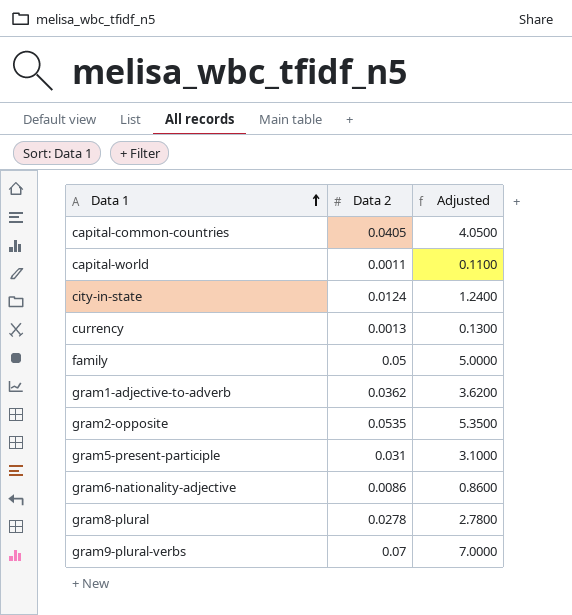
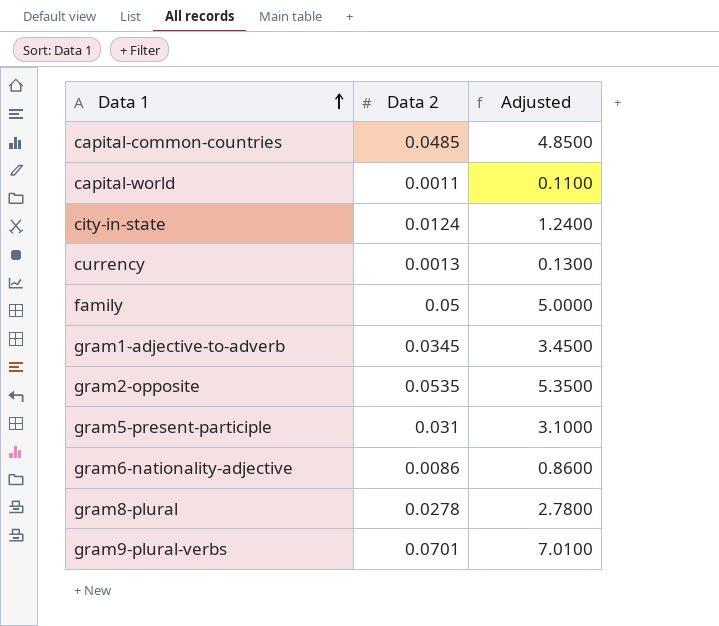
capital-common-countries | Data 2: 0.0405 -> 0.0485
capital-common-countries | Adjusted: 4.0500 -> 4.8500
gram1-adjective-to-adverb | Data 2: 0.0362 -> 0.0345
gram1-adjective-to-adverb | Adjusted: 3.6200 -> 3.4500
gram9-plural-verbs | Data 2: 0.07 -> 0.0701
gram9-plural-verbs | Adjusted: 7.0000 -> 7.0100

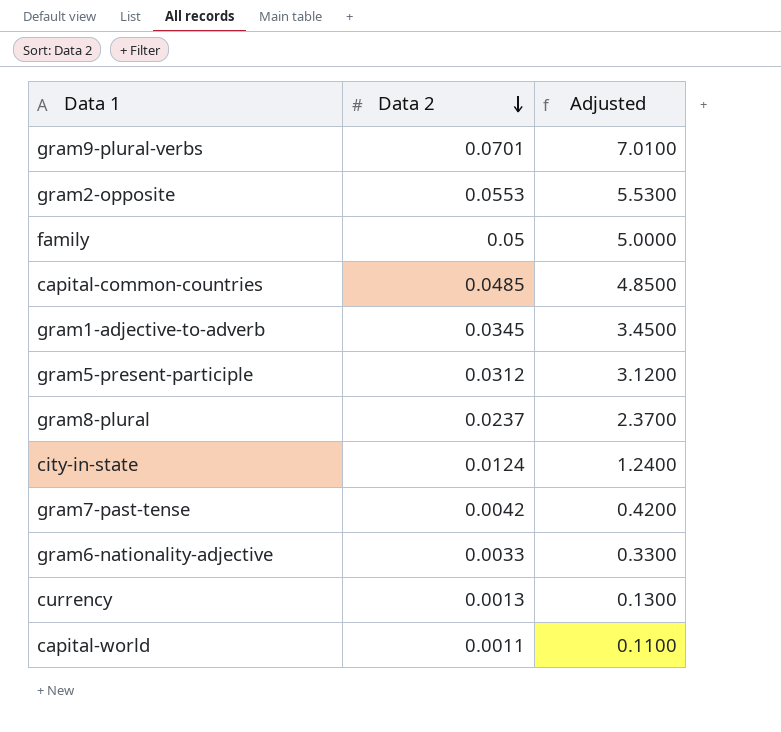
row order: Data 1 ascending -> Data 2 descending
gram2-opposite | Data 2: 0.0535 -> 0.0553
gram2-opposite | Adjusted: 5.3500 -> 5.5300
gram5-present-participle | Data 2: 0.031 -> 0.0312
gram5-present-participle | Adjusted: 3.1000 -> 3.1200
gram8-plural | Data 2: 0.0278 -> 0.0237
gram8-plural | Adjusted: 2.7800 -> 2.3700
row gram7-past-tense: none -> 0.0042 | 0.4200
gram6-nationality-adjective | Data 2: 0.0086 -> 0.0033
gram6-nationality-adjective | Adjusted: 0.8600 -> 0.3300

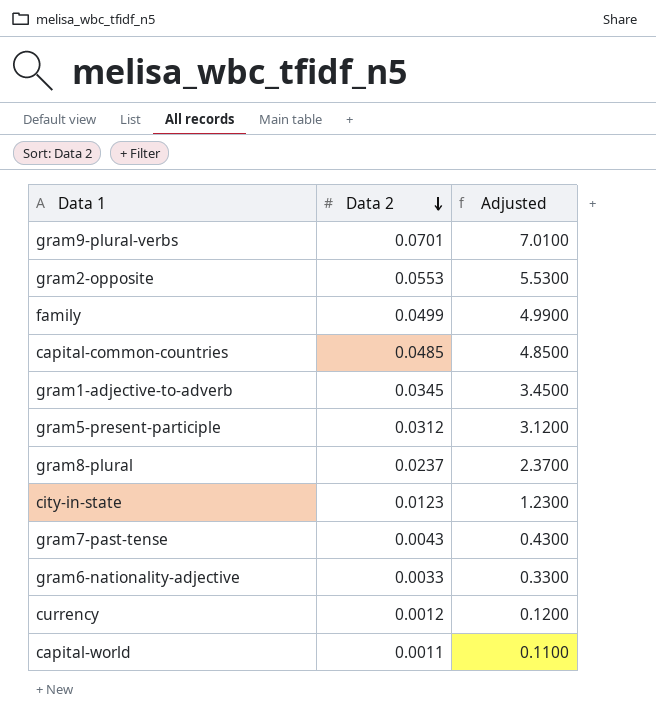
family | Data 2: 0.05 -> 0.0499
family | Adjusted: 5.0000 -> 4.9900
city-in-state | Data 2: 0.0124 -> 0.0123
city-in-state | Adjusted: 1.2400 -> 1.2300
gram7-past-tense | Data 2: 0.0042 -> 0.0043
gram7-past-tense | Adjusted: 0.4200 -> 0.4300
currency | Data 2: 0.0013 -> 0.0012
currency | Adjusted: 0.1300 -> 0.1200

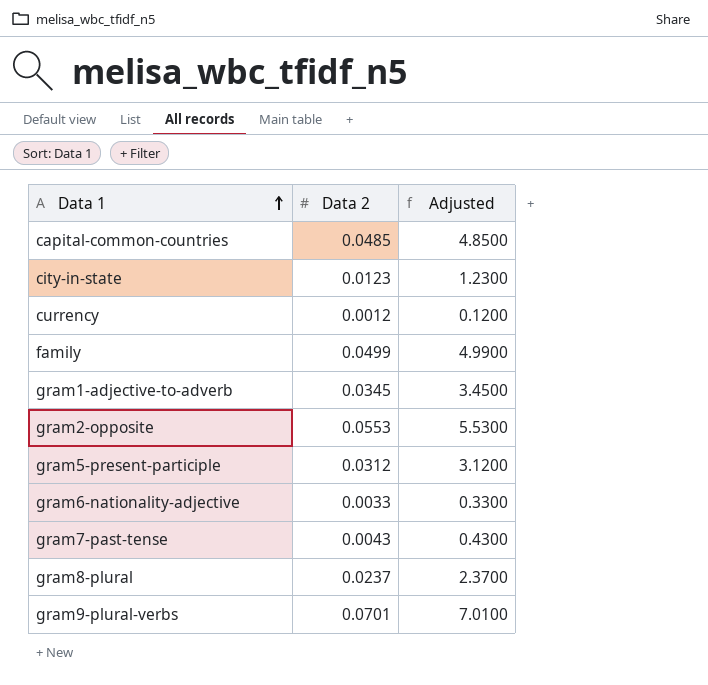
row order: Data 2 descending -> Data 1 ascending
row capital-world: 0.0011 | 0.1100 -> none

